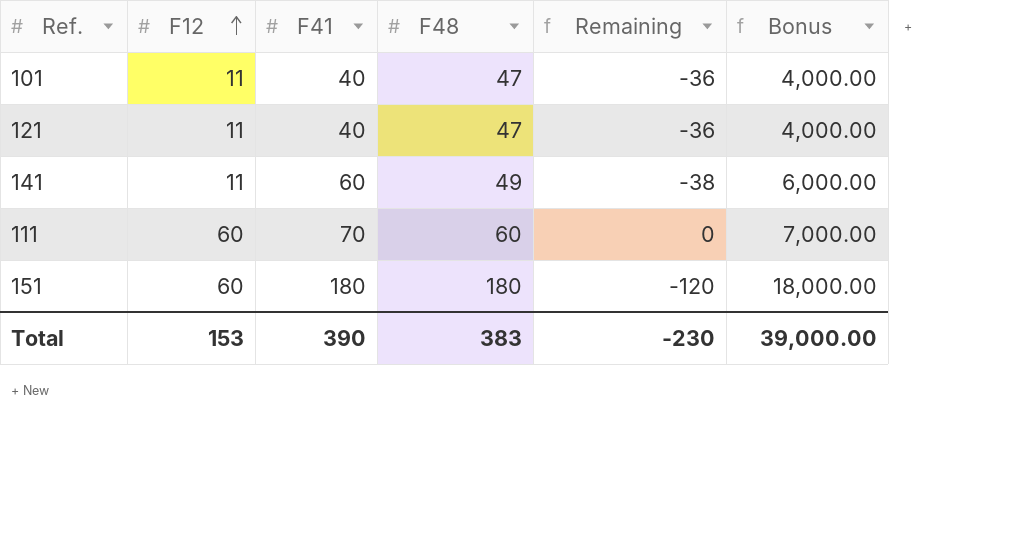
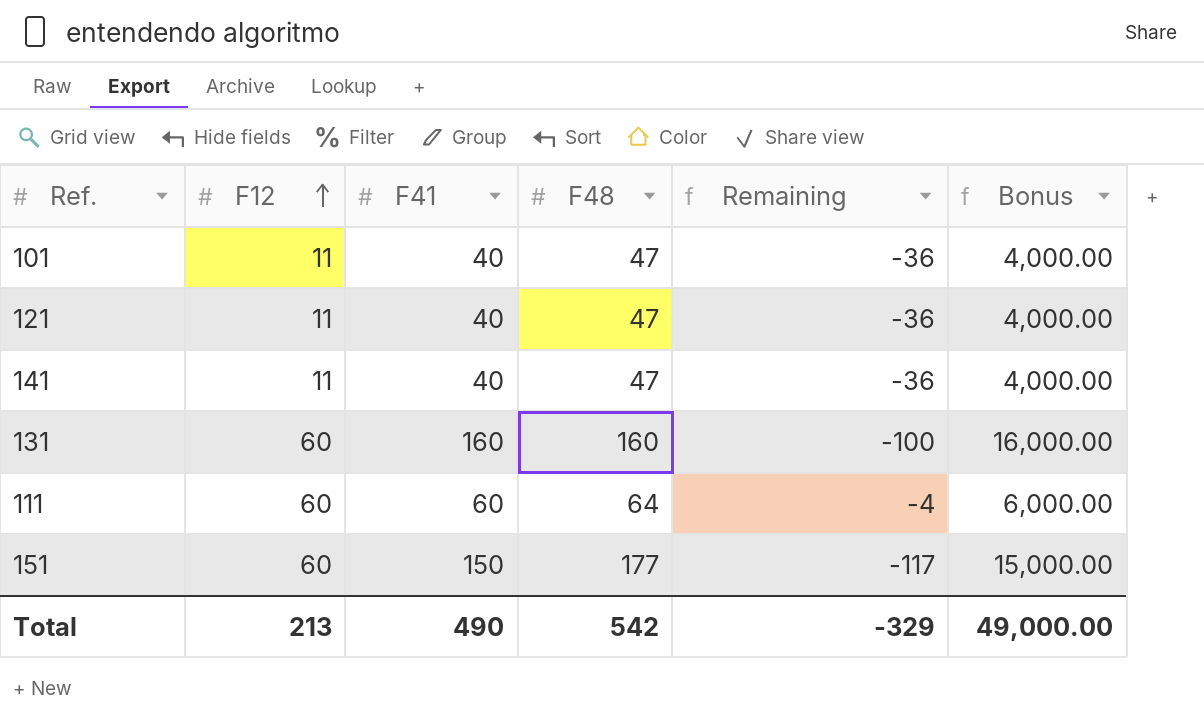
141 | F41: 60 -> 40
141 | F48: 49 -> 47
141 | Remaining: -38 -> -36
141 | Bonus: 6,000.00 -> 4,000.00
row 131: none -> 60 | 160 | 160 | -100 | 16,000.00
111 | F41: 70 -> 60
111 | F48: 60 -> 64
111 | Remaining: 0 -> -4
111 | Bonus: 7,000.00 -> 6,000.00
151 | F41: 180 -> 150
151 | F48: 180 -> 177
151 | Remaining: -120 -> -117
151 | Bonus: 18,000.00 -> 15,000.00
Total | F12: 153 -> 213
Total | F41: 390 -> 490
Total | F48: 383 -> 542
Total | Remaining: -230 -> -329
Total | Bonus: 39,000.00 -> 49,000.00

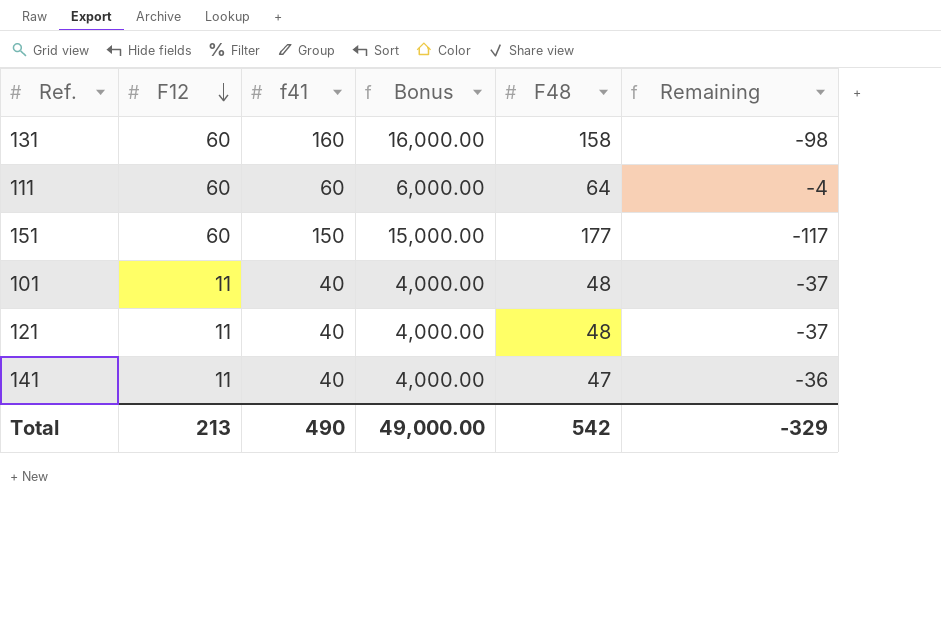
row order: F12 ascending -> F12 descending
column name: F41 -> f41
column Bonus | position: 6 -> 4
131 | F48: 160 -> 158
131 | Remaining: -100 -> -98
101 | F48: 47 -> 48
101 | Remaining: -36 -> -37
121 | F48: 47 -> 48
121 | Remaining: -36 -> -37

